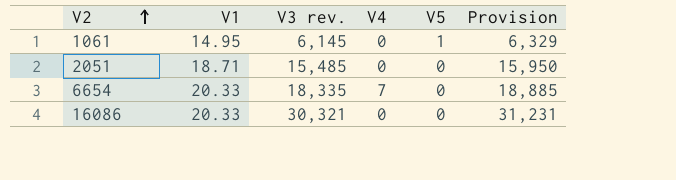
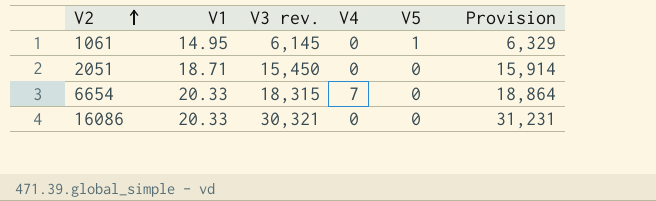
2051 | V3 rev.: 15,485 -> 15,450
2051 | Provision: 15,950 -> 15,914
6654 | V3 rev.: 18,335 -> 18,315
6654 | Provision: 18,885 -> 18,864

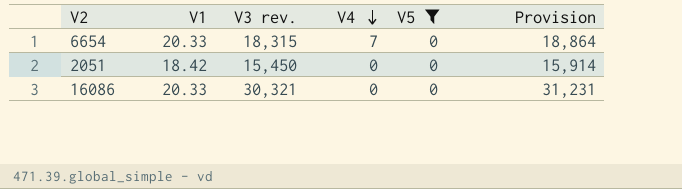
filter: none -> V5 = 0
row order: V2 ascending -> V4 descending
2051 | V1: 18.71 -> 18.42

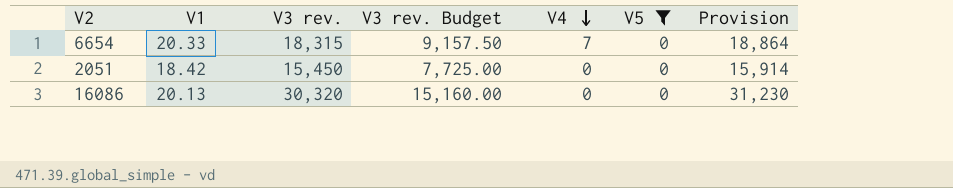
column V3 rev. Budget | formula: none -> [V3 rev.] * 0.5
16086 | V1: 20.33 -> 20.13
16086 | V3 rev.: 30,321 -> 30,320
16086 | Provision: 31,231 -> 31,230

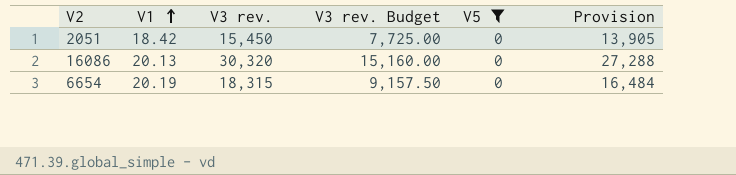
row order: V4 descending -> V1 ascending
column V4 | position: 5 -> none
column Provision | formula: [V3 rev.] * 1.03 -> [V3 rev.] * 0.9
6654 | V1: 20.33 -> 20.19

